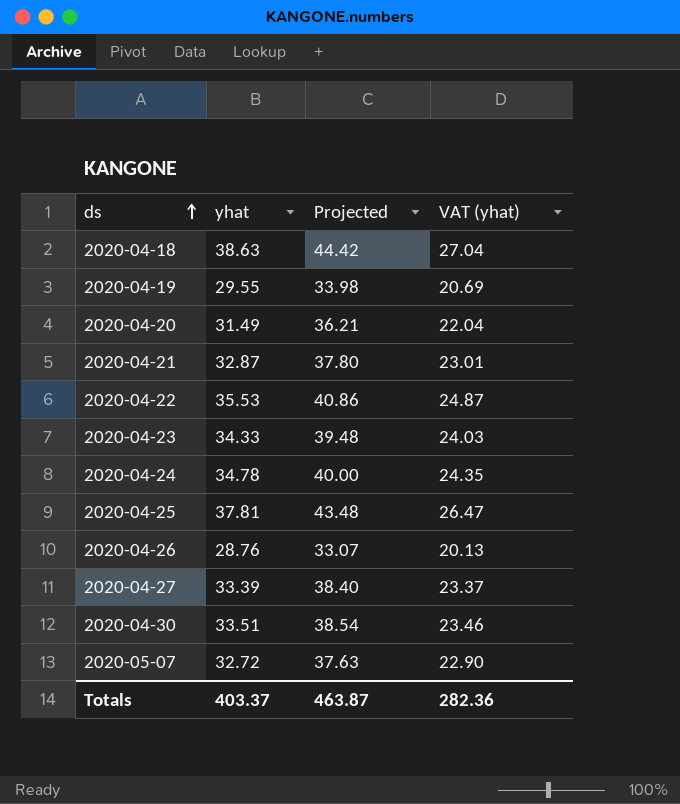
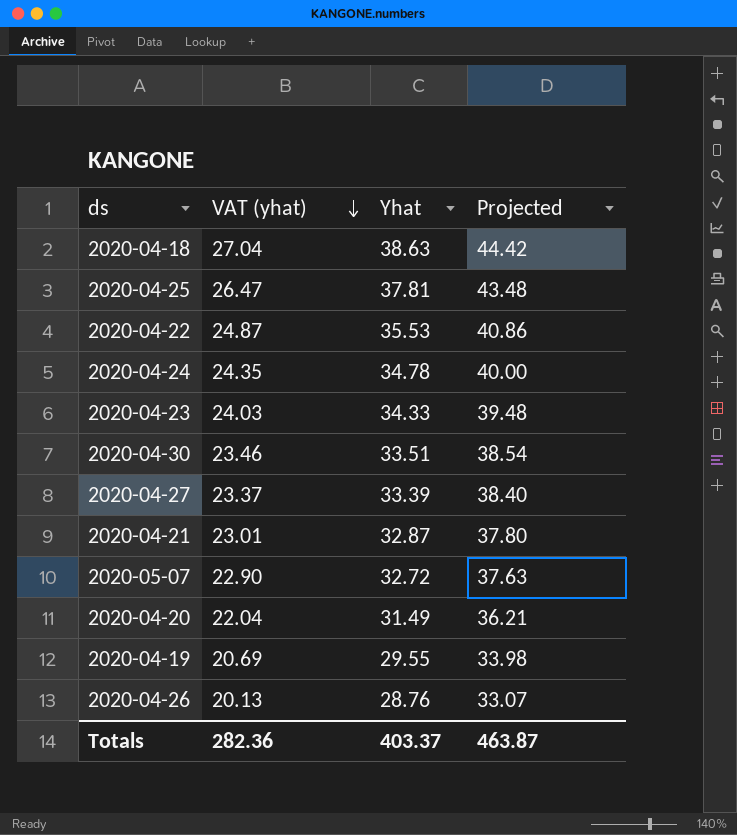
row order: ds ascending -> VAT (yhat) descending
column VAT (yhat) | position: 4 -> 2
column name: yhat -> Yhat

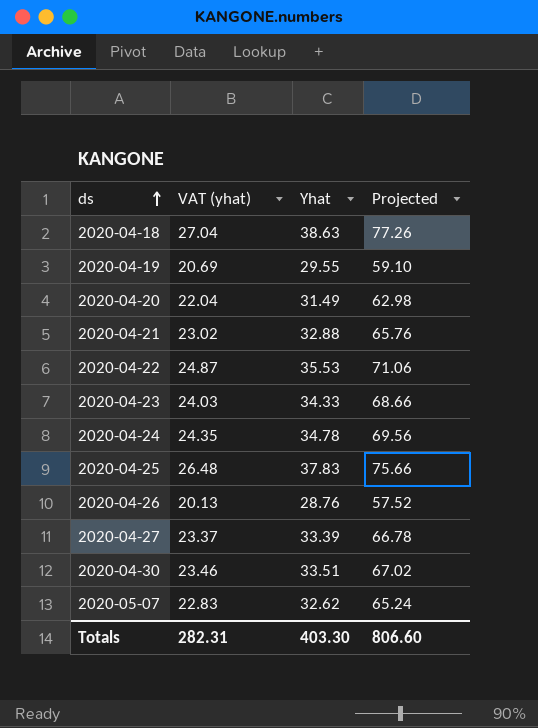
row order: VAT (yhat) descending -> ds ascending
column Projected | formula: [Yhat] * 1.15 -> [Yhat] * 2
2020-04-21 | VAT (yhat): 23.01 -> 23.02
2020-04-21 | Yhat: 32.87 -> 32.88
2020-04-25 | VAT (yhat): 26.47 -> 26.48
2020-04-25 | Yhat: 37.81 -> 37.83
2020-05-07 | VAT (yhat): 22.90 -> 22.83
2020-05-07 | Yhat: 32.72 -> 32.62
Totals | VAT (yhat): 282.36 -> 282.31
Totals | Yhat: 403.37 -> 403.30
Totals | Projected: 463.87 -> 806.60

